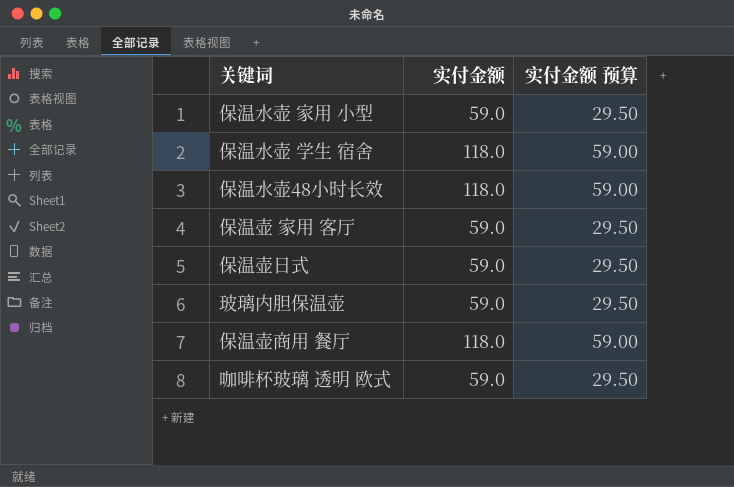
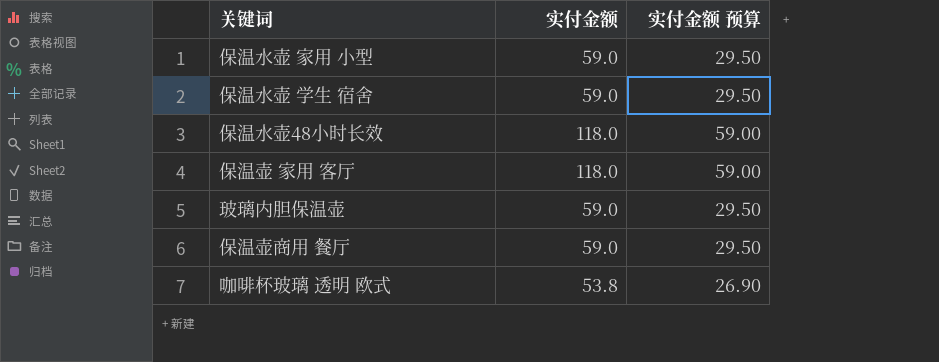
row 保温壶日式: 59.0 | 29.50 -> none
保温水壶 学生 宿舍 | 实付金额: 118.0 -> 59.0
保温水壶 学生 宿舍 | 实付金额 预算: 59.00 -> 29.50
保温壶 家用 客厅 | 实付金额: 59.0 -> 118.0
保温壶 家用 客厅 | 实付金额 预算: 29.50 -> 59.00
保温壶商用 餐厅 | 实付金额: 118.0 -> 59.0
保温壶商用 餐厅 | 实付金额 预算: 59.00 -> 29.50
咖啡杯玻璃 透明 欧式 | 实付金额: 59.0 -> 53.8
咖啡杯玻璃 透明 欧式 | 实付金额 预算: 29.50 -> 26.90

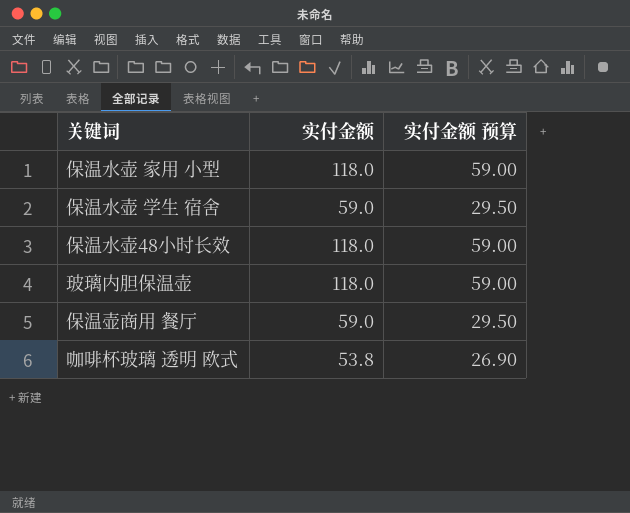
row 保温壶 家用 客厅: 118.0 | 59.00 -> none
保温水壶 家用 小型 | 实付金额: 59.0 -> 118.0
保温水壶 家用 小型 | 实付金额 预算: 29.50 -> 59.00
玻璃内胆保温壶 | 实付金额: 59.0 -> 118.0
玻璃内胆保温壶 | 实付金额 预算: 29.50 -> 59.00

